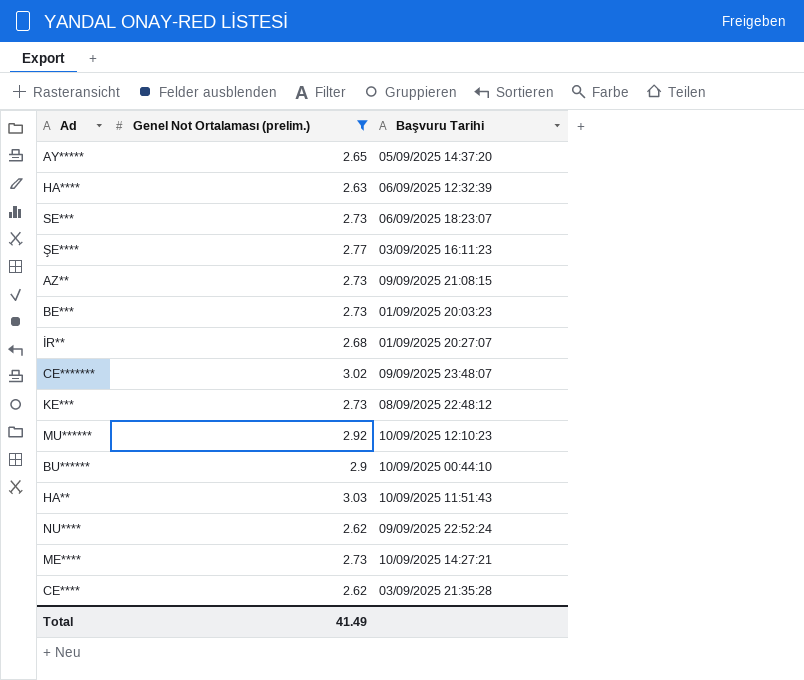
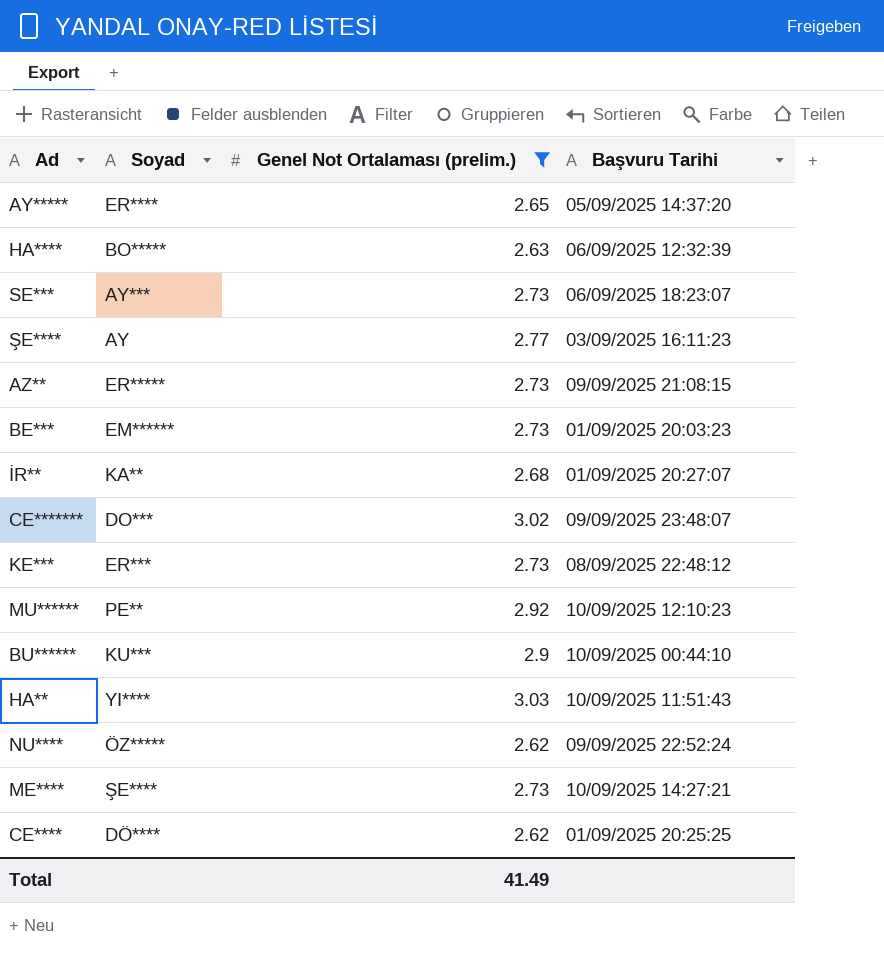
column Soyad | position: none -> 2
CE**** | Başvuru Tarihi: 03/09/2025 21:35:28 -> 01/09/2025 20:25:25

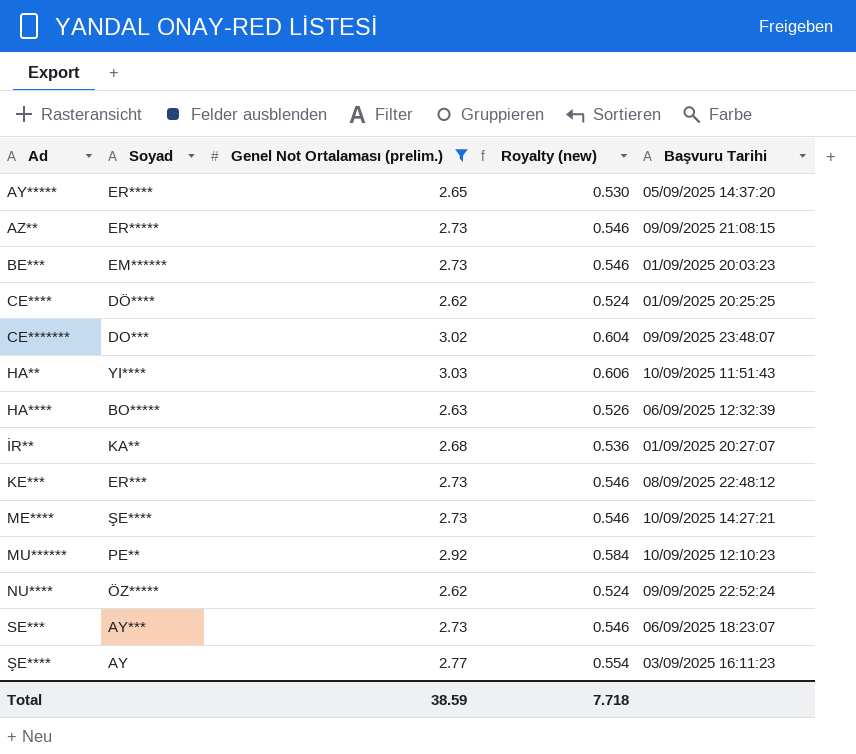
row order: none -> Ad ascending
column Royalty (new) | formula: none -> [Genel Not Ortalaması (prelim.)] * 0.2
row BU******: KU*** | 2.9 | 10/09/2025 00:44:10 -> none
Total | Genel Not Ortalaması (prelim.): 41.49 -> 38.59

